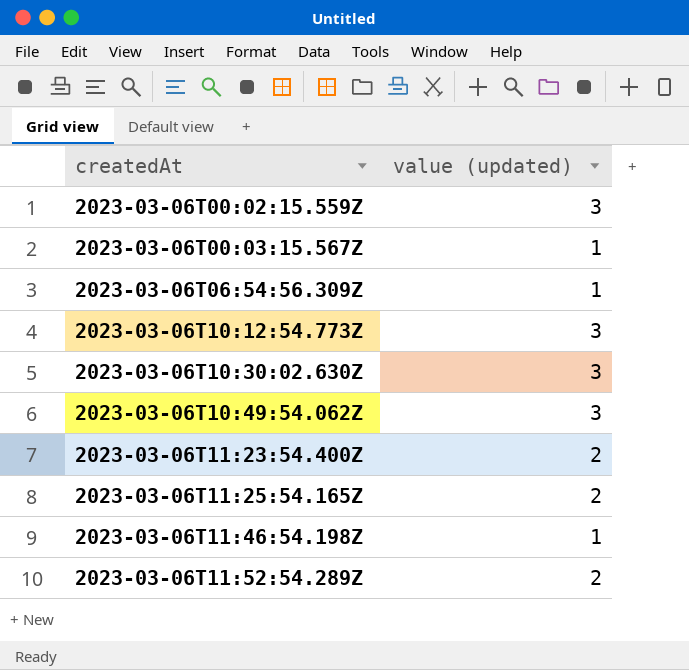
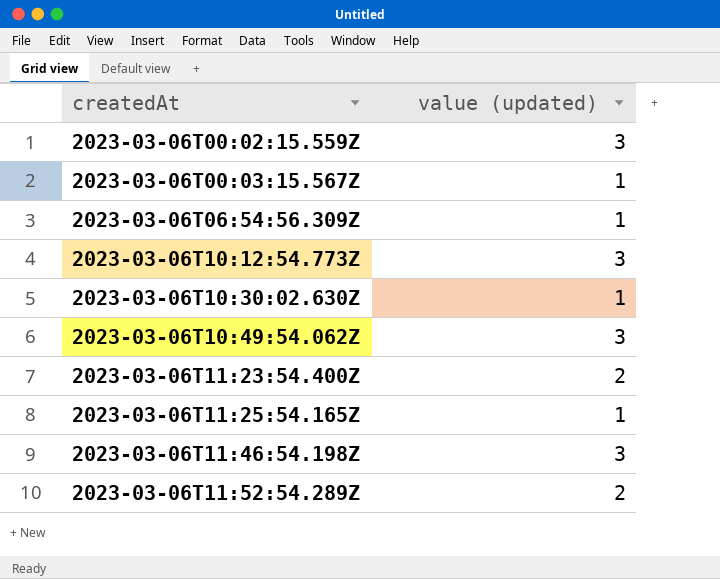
2023-03-06T10:30:02.630Z | value (updated): 3 -> 1
2023-03-06T11:25:54.165Z | value (updated): 2 -> 1
2023-03-06T11:46:54.198Z | value (updated): 1 -> 3

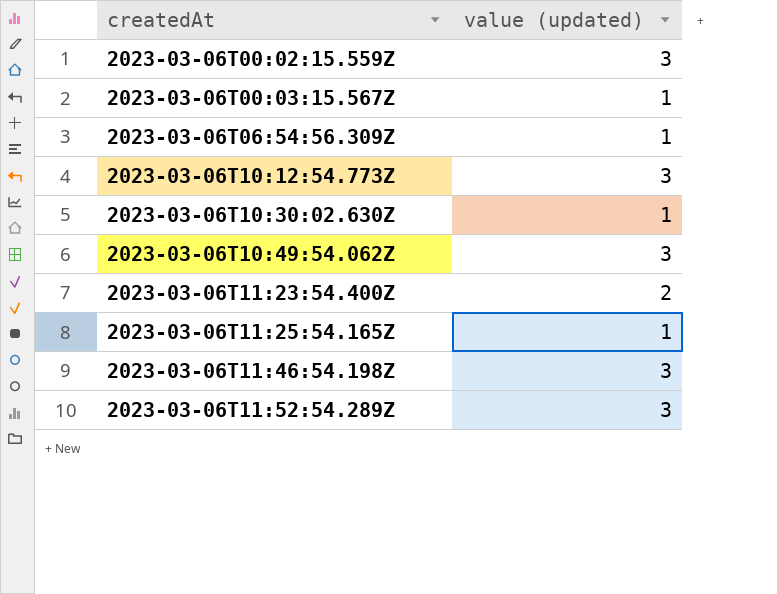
2023-03-06T11:52:54.289Z | value (updated): 2 -> 3

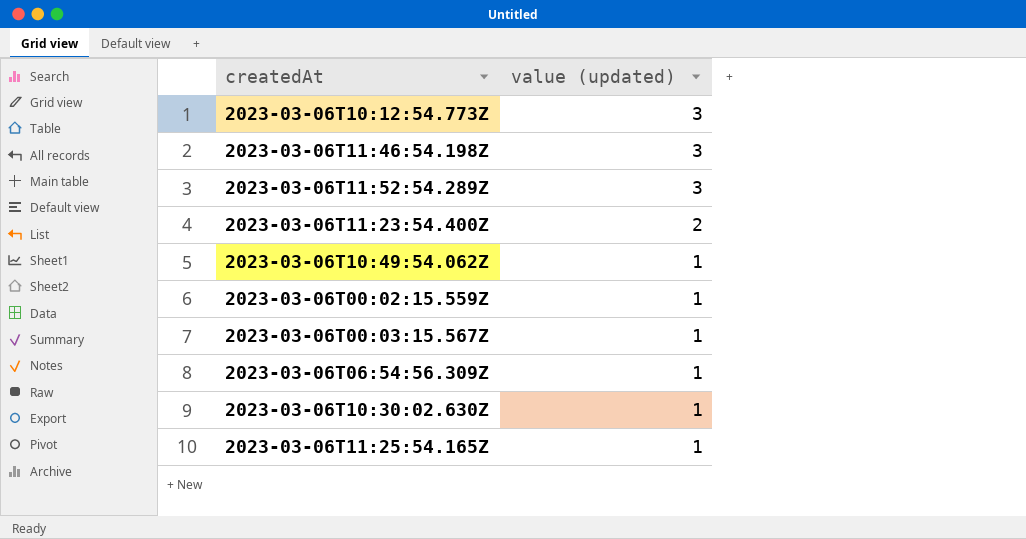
row order: createdAt ascending -> value (updated) descending
2023-03-06T10:49:54.062Z | value (updated): 3 -> 1
2023-03-06T00:02:15.559Z | value (updated): 3 -> 1

